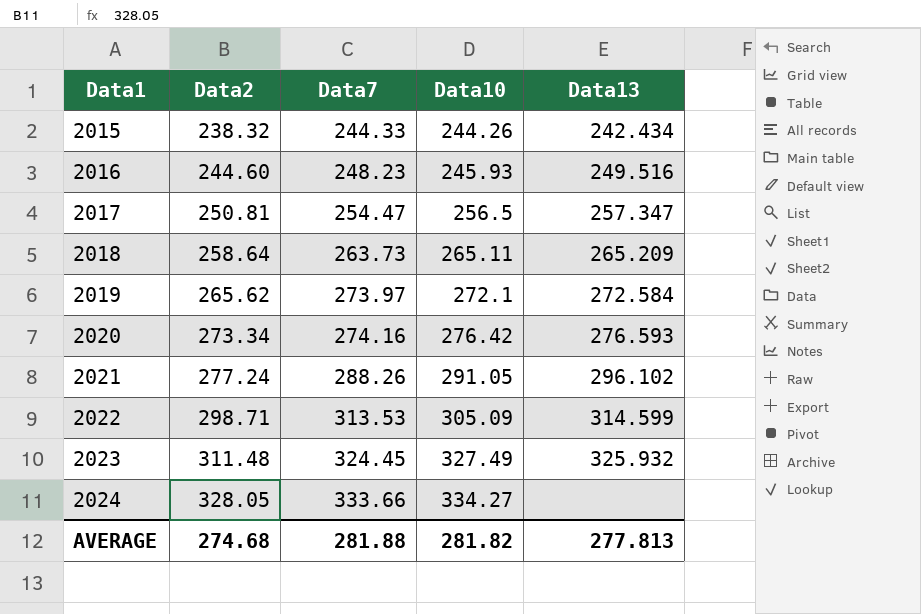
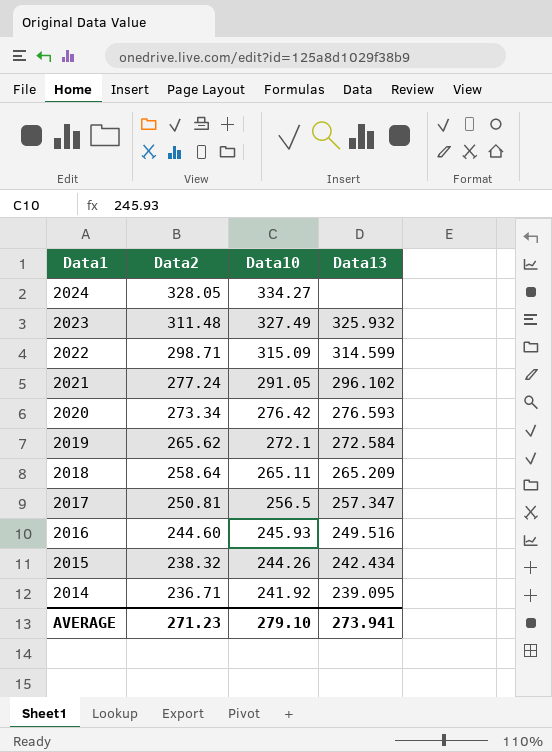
row order: Data1 ascending -> Data1 descending
column Data7 | position: 3 -> none
2022 | Data10: 305.09 -> 315.09
row 2014: none -> 236.71 | 241.92 | 239.095
AVERAGE | Data2: 274.68 -> 271.23
AVERAGE | Data10: 281.82 -> 279.10
AVERAGE | Data13: 277.813 -> 273.941

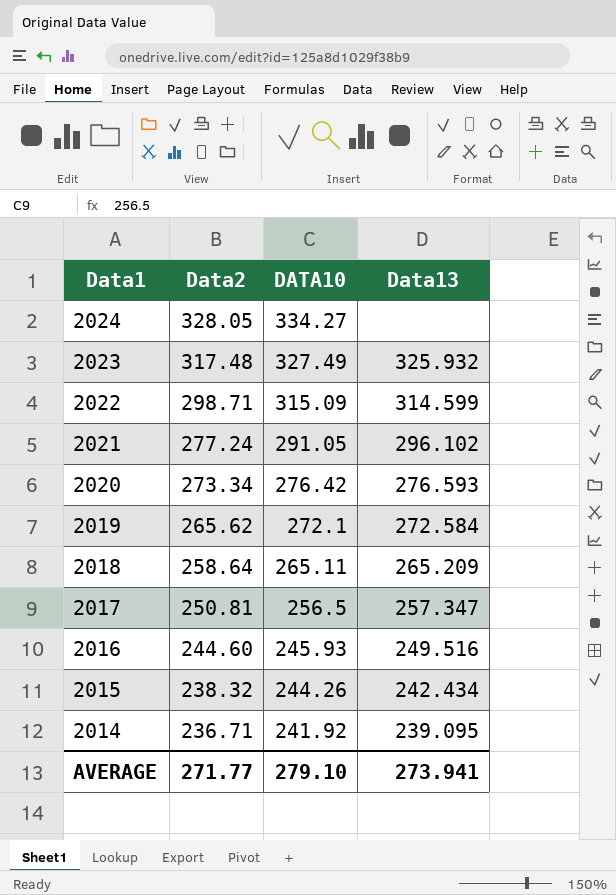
column name: Data10 -> DATA10
2023 | Data2: 311.48 -> 317.48
AVERAGE | Data2: 271.23 -> 271.77

